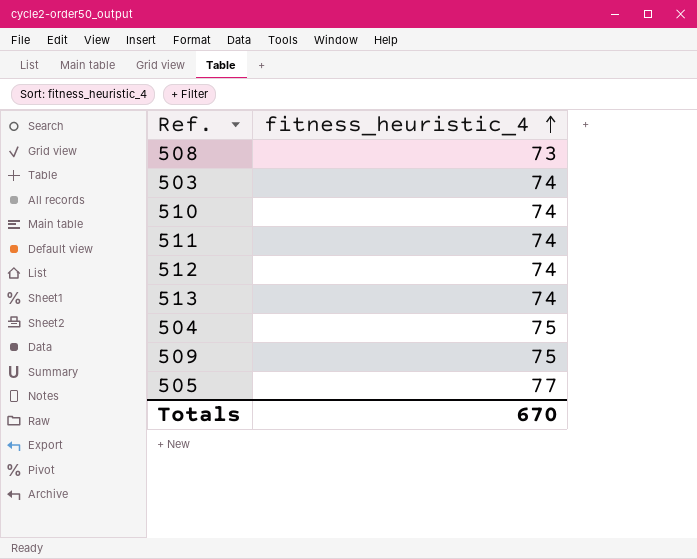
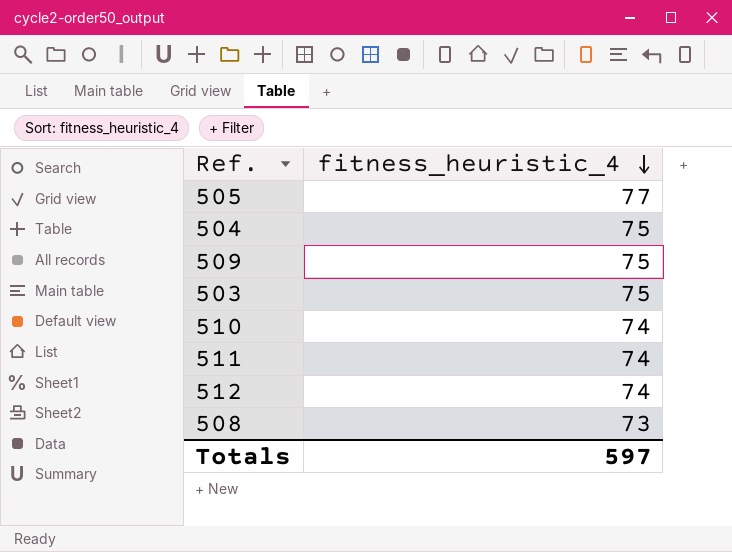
row order: fitness_heuristic_4 ascending -> fitness_heuristic_4 descending
row 513: 74 -> none
503 | fitness_heuristic_4: 74 -> 75
Totals | fitness_heuristic_4: 670 -> 597

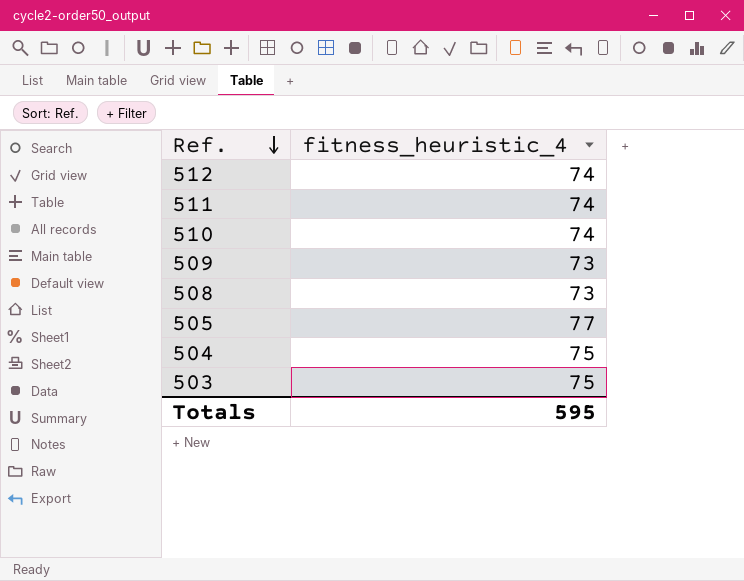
row order: fitness_heuristic_4 descending -> Ref. descending
509 | fitness_heuristic_4: 75 -> 73
Totals | fitness_heuristic_4: 597 -> 595

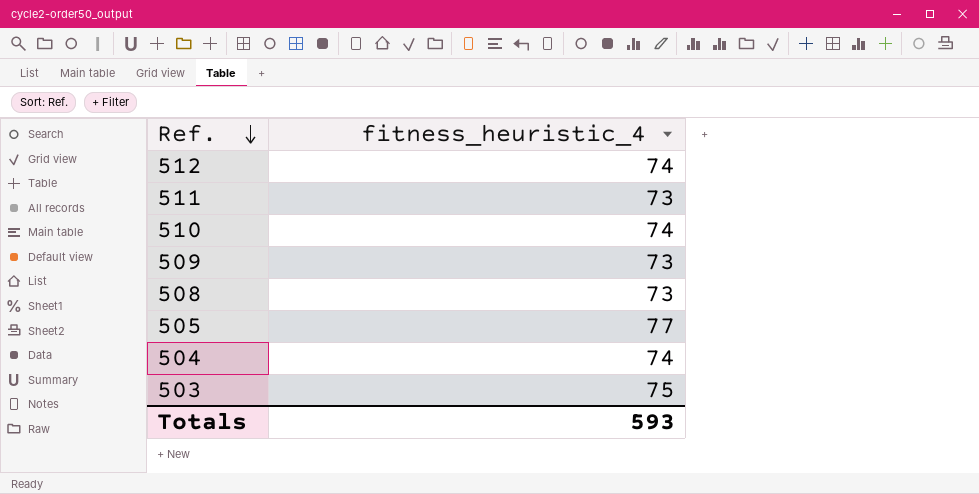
511 | fitness_heuristic_4: 74 -> 73
504 | fitness_heuristic_4: 75 -> 74
Totals | fitness_heuristic_4: 595 -> 593

